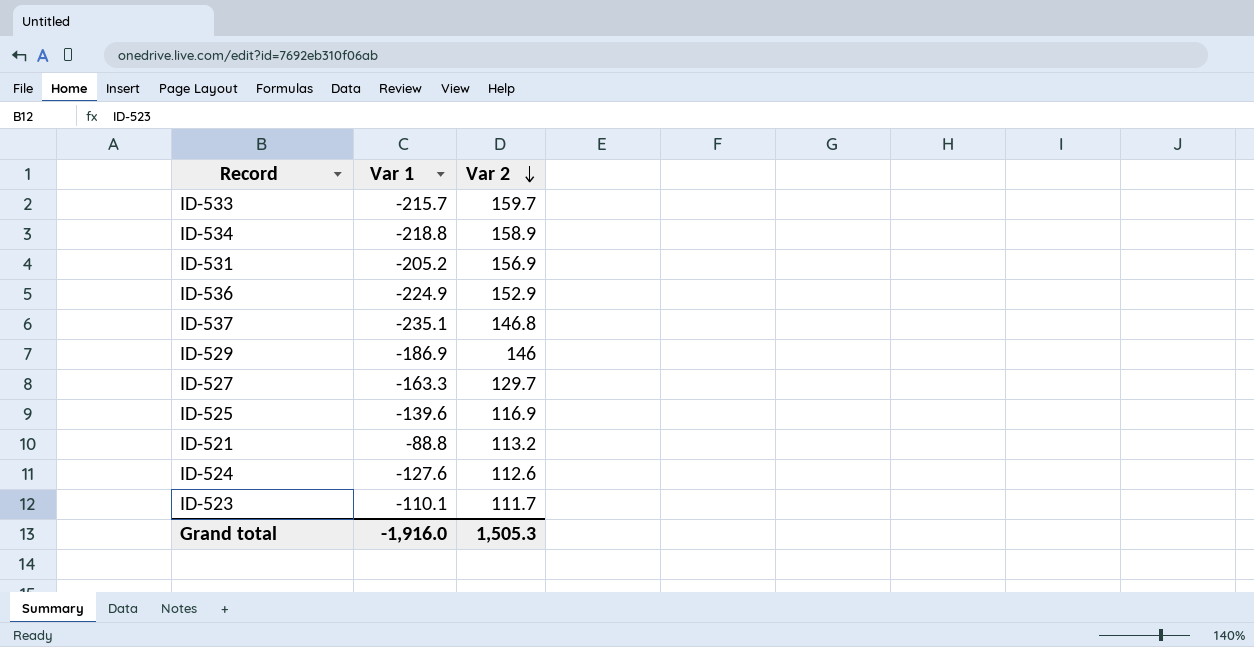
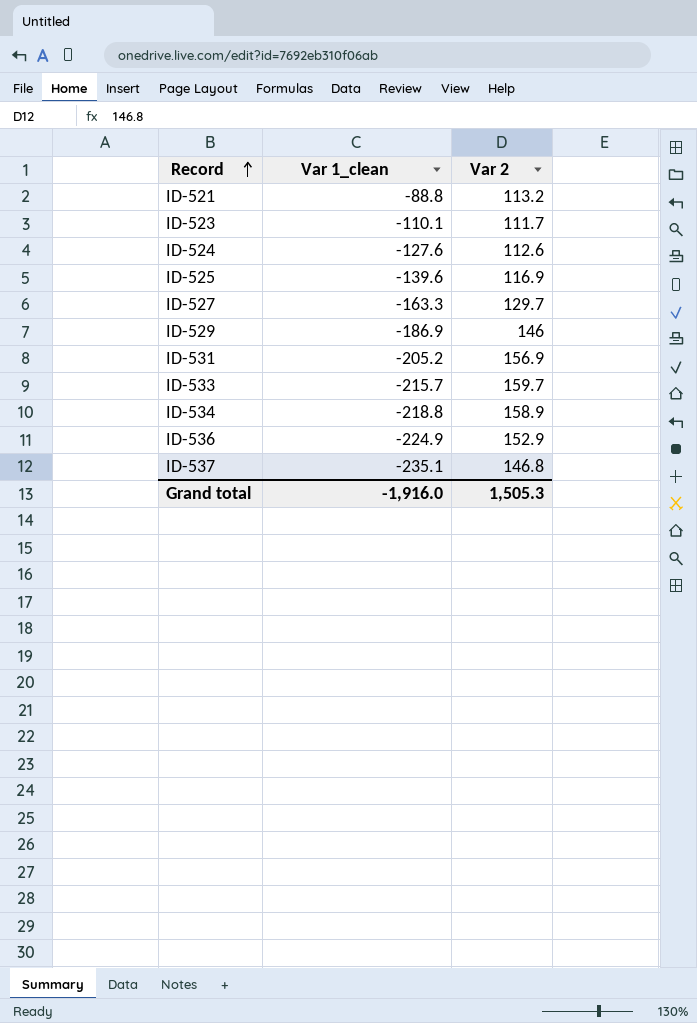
row order: Var 2 descending -> Record ascending
column name: Var 1 -> Var 1_clean

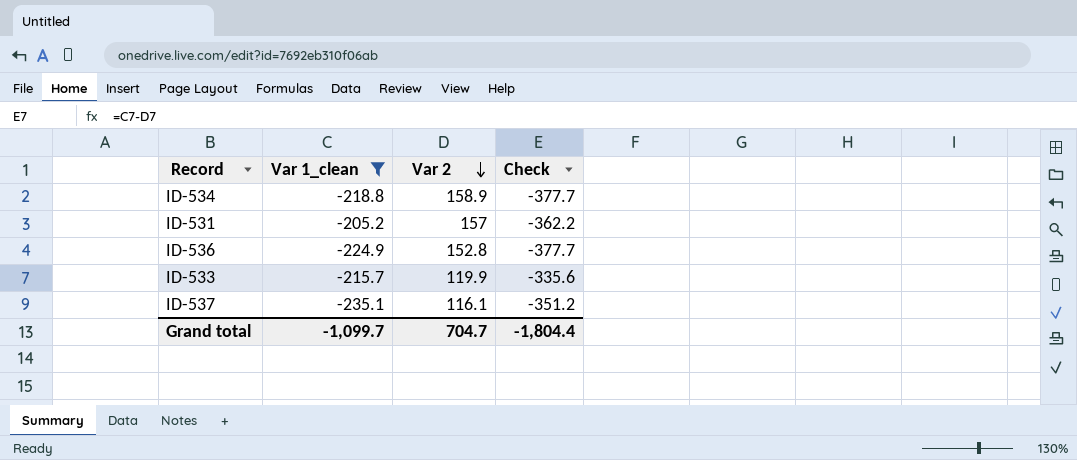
filter: none -> Var 1_clean <= -205.2
row order: Record ascending -> Var 2 descending
column Check | formula: none -> [Var 1_clean] - [Var 2]
ID-531 | Var 2: 156.9 -> 157
ID-536 | Var 2: 152.9 -> 152.8
ID-533 | Var 2: 159.7 -> 119.9
ID-537 | Var 2: 146.8 -> 116.1
Grand total | Var 1_clean: -1,916.0 -> -1,099.7
Grand total | Var 2: 1,505.3 -> 704.7

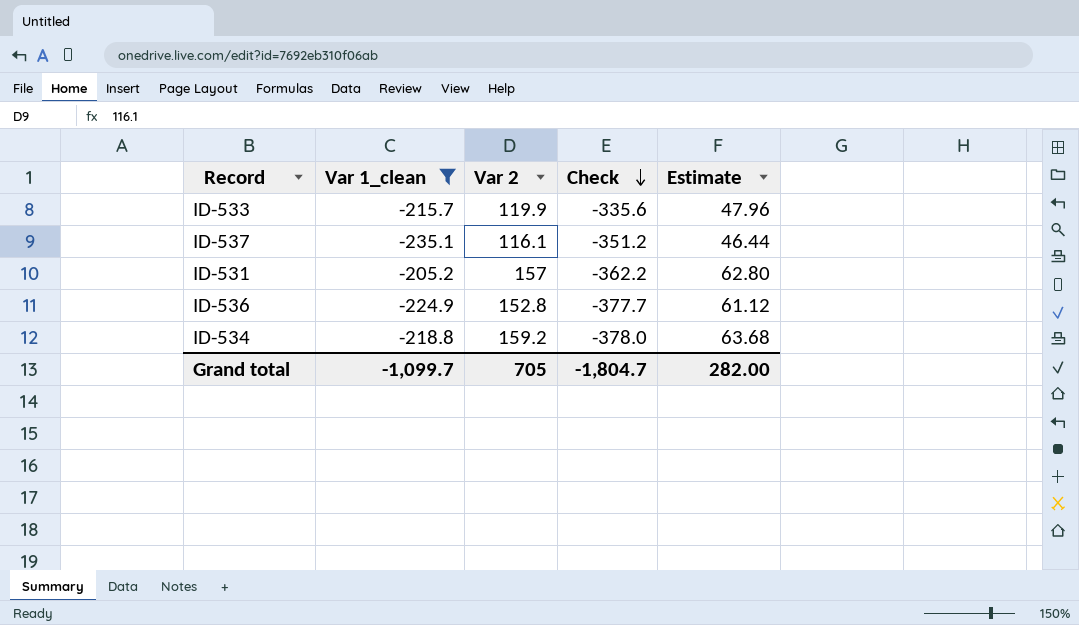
row order: Var 2 descending -> Check descending
column Estimate | formula: none -> [Var 2] * 0.4
ID-534 | Var 2: 158.9 -> 159.2
ID-534 | Check: -377.7 -> -378.0
Grand total | Var 2: 704.7 -> 705
Grand total | Check: -1,804.4 -> -1,804.7

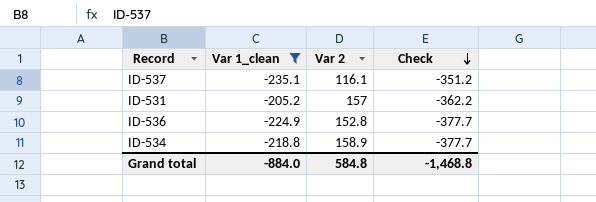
column Estimate | formula: [Var 2] * 0.4 -> none
row ID-533: -215.7 | 119.9 | -335.6 | 47.96 -> none
ID-534 | Var 2: 159.2 -> 158.9
ID-534 | Check: -378.0 -> -377.7
Grand total | Var 1_clean: -1,099.7 -> -884.0
Grand total | Var 2: 705 -> 584.8
Grand total | Check: -1,804.7 -> -1,468.8

